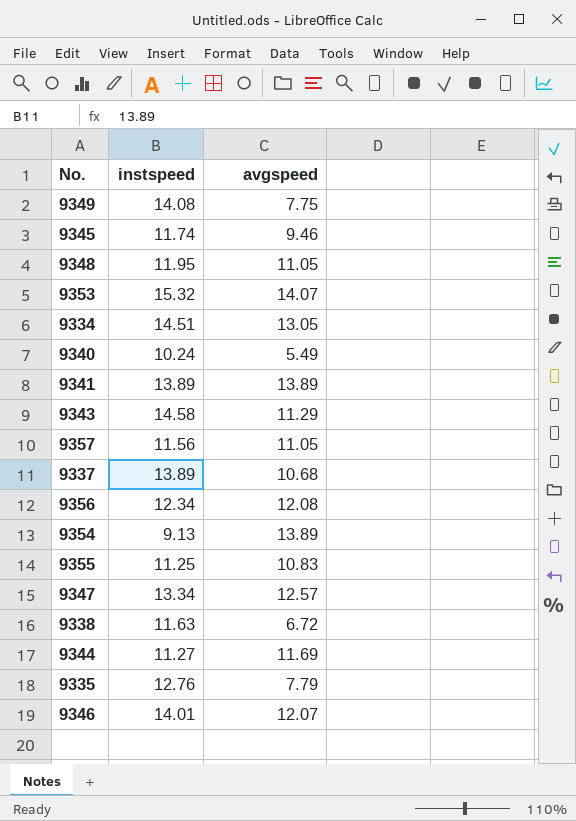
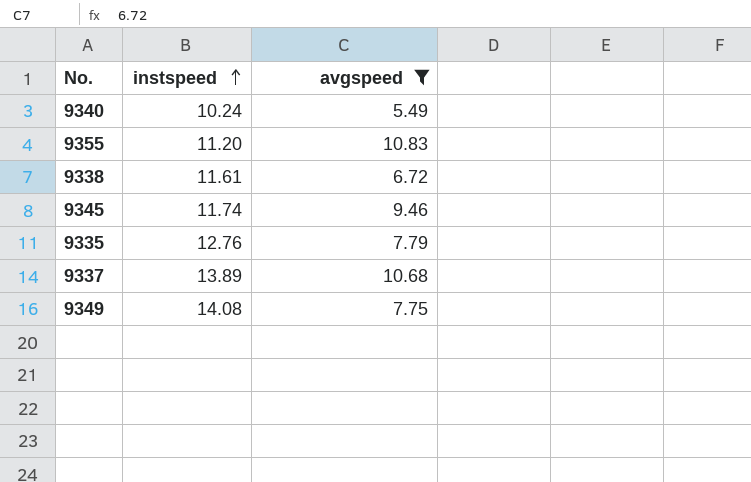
filter: none -> avgspeed <= 10.83
row order: none -> instspeed ascending
9355 | instspeed: 11.25 -> 11.20
9338 | instspeed: 11.63 -> 11.61

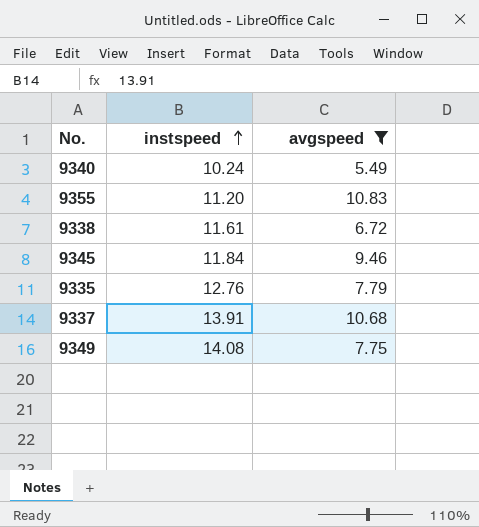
9345 | instspeed: 11.74 -> 11.84
9337 | instspeed: 13.89 -> 13.91

